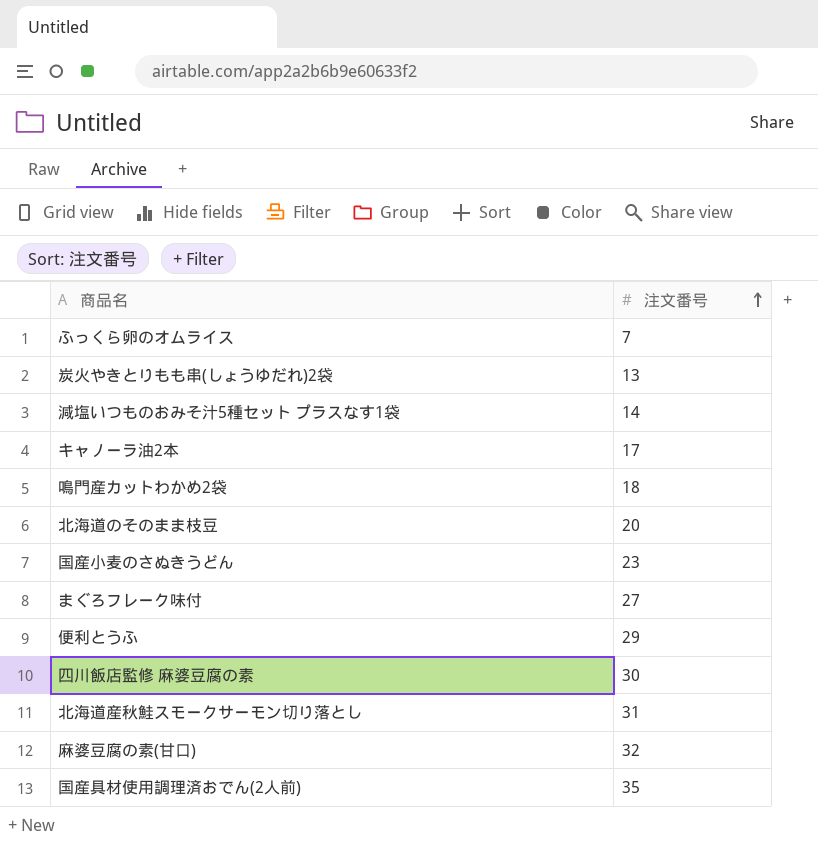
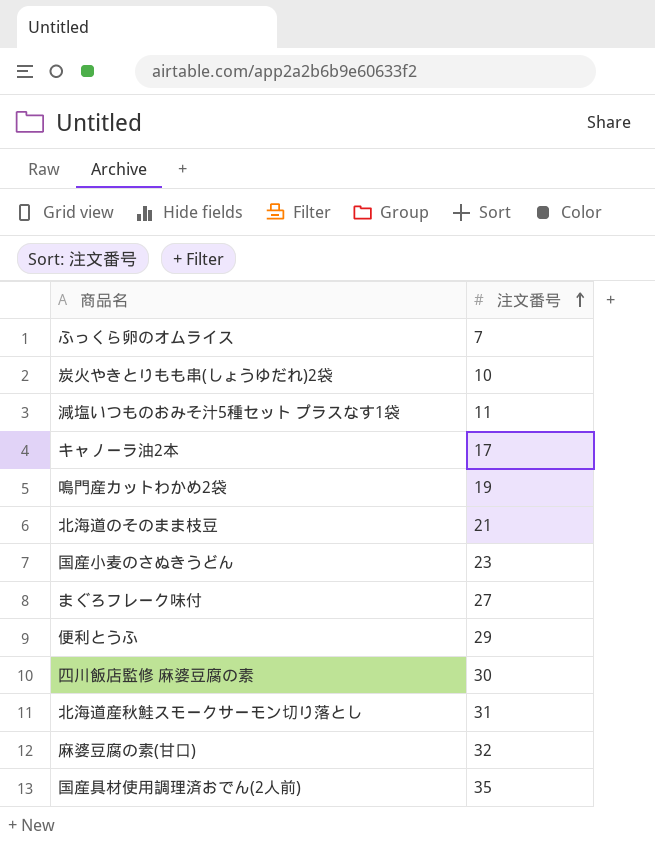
炭火やきとりもも串(しょうゆだれ)2袋 | 注文番号: 13 -> 10
減塩いつものおみそ汁5種セット プラスなす1袋 | 注文番号: 14 -> 11
鳴門産カットわかめ2袋 | 注文番号: 18 -> 19
北海道のそのまま枝豆 | 注文番号: 20 -> 21

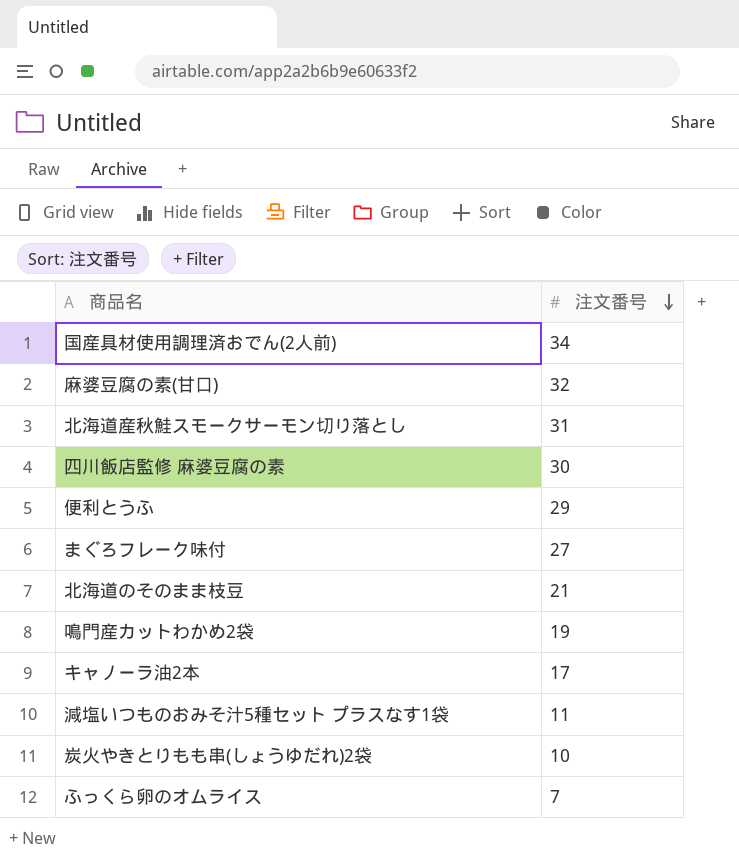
row order: 注文番号 ascending -> 注文番号 descending
row 国産小麦のさぬきうどん: 23 -> none
国産具材使用調理済おでん(2人前) | 注文番号: 35 -> 34

